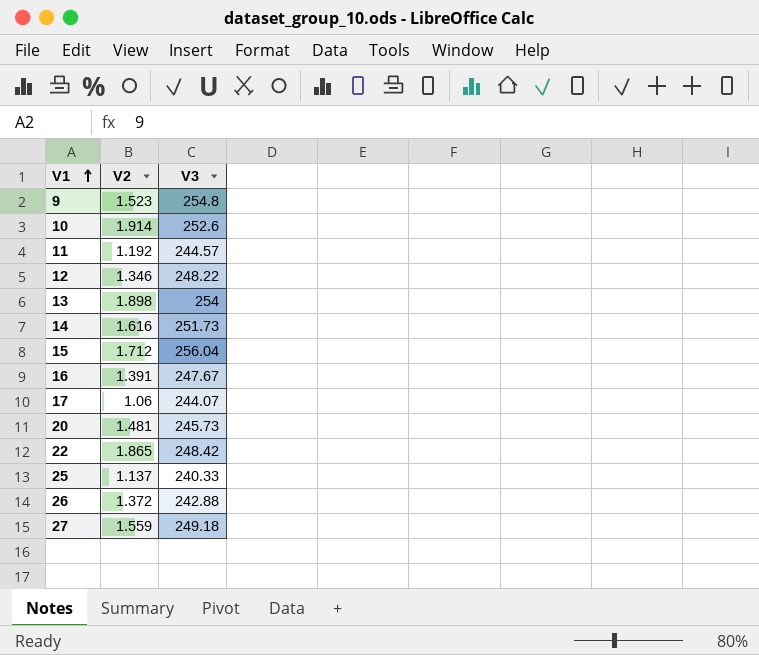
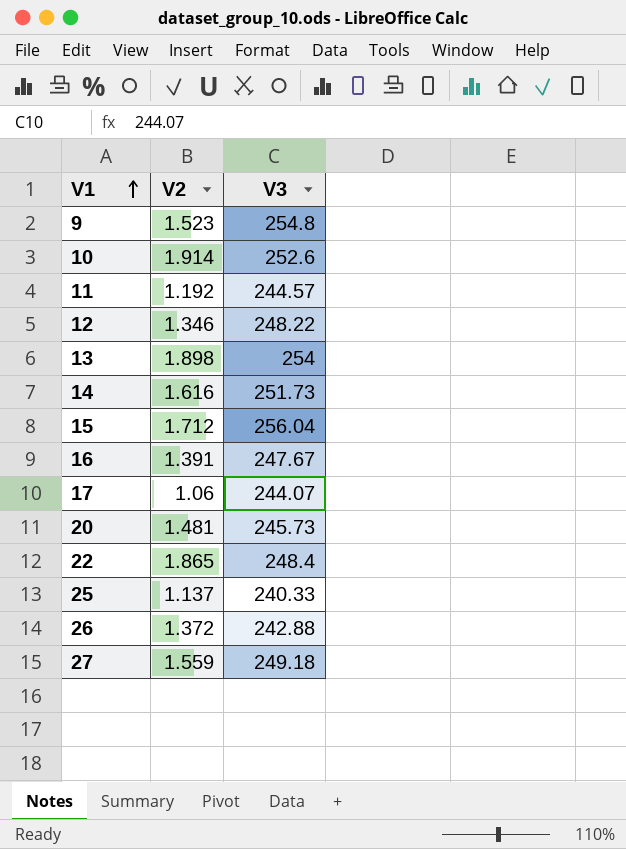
22 | V3: 248.42 -> 248.4

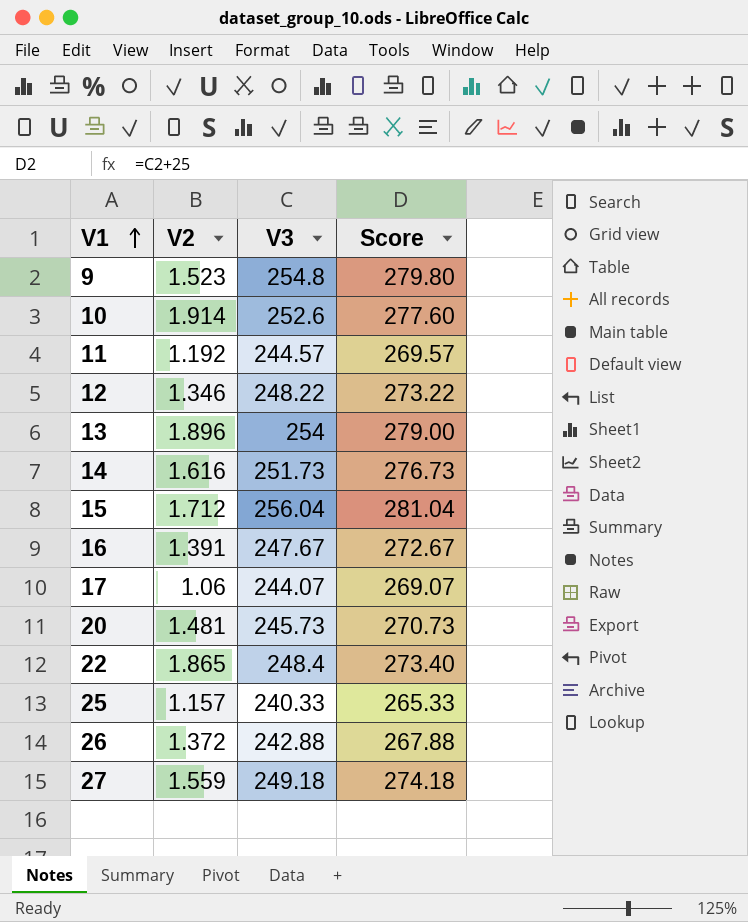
column Score | formula: none -> [V3] + 25
13 | V2: 1.898 -> 1.896
25 | V2: 1.137 -> 1.157

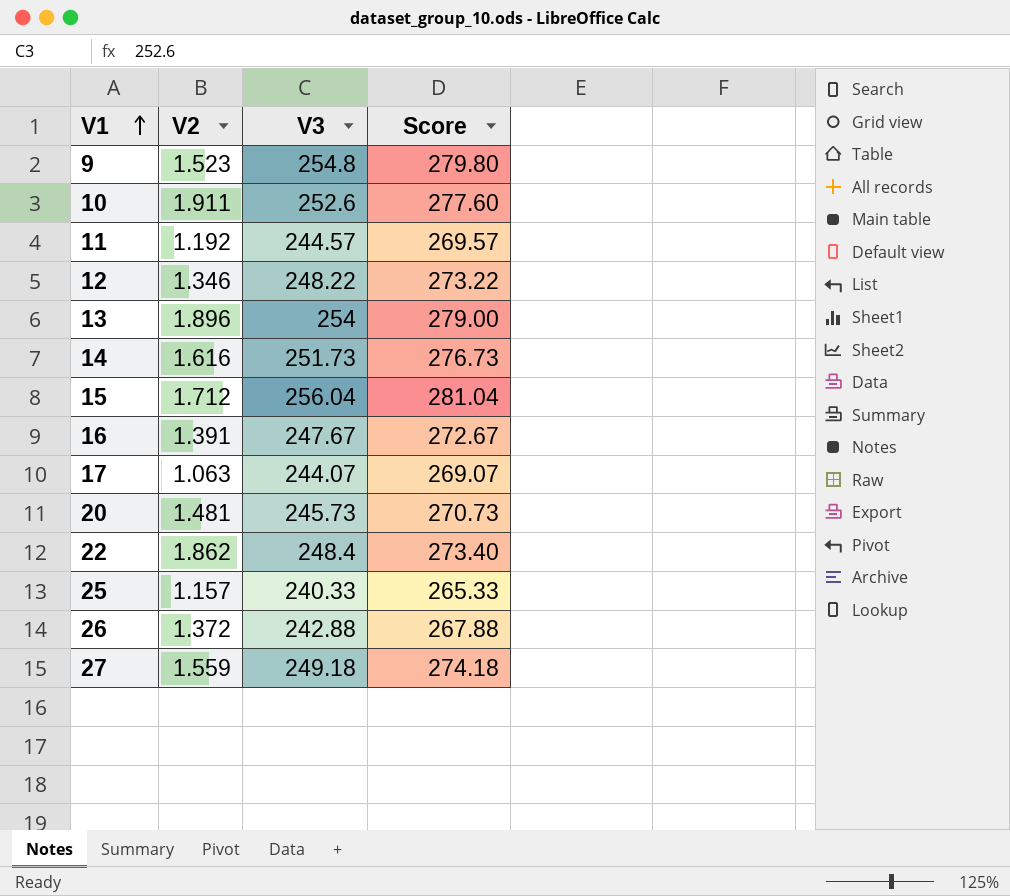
10 | V2: 1.914 -> 1.911
17 | V2: 1.06 -> 1.063
22 | V2: 1.865 -> 1.862

